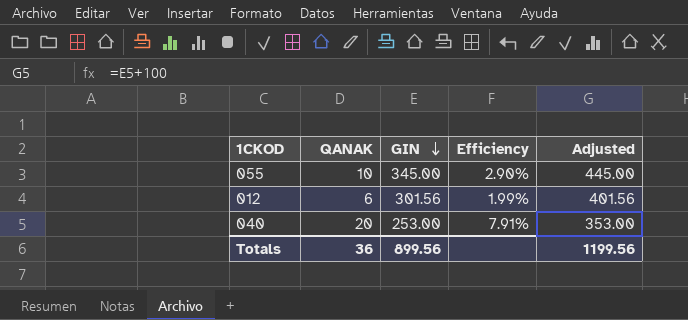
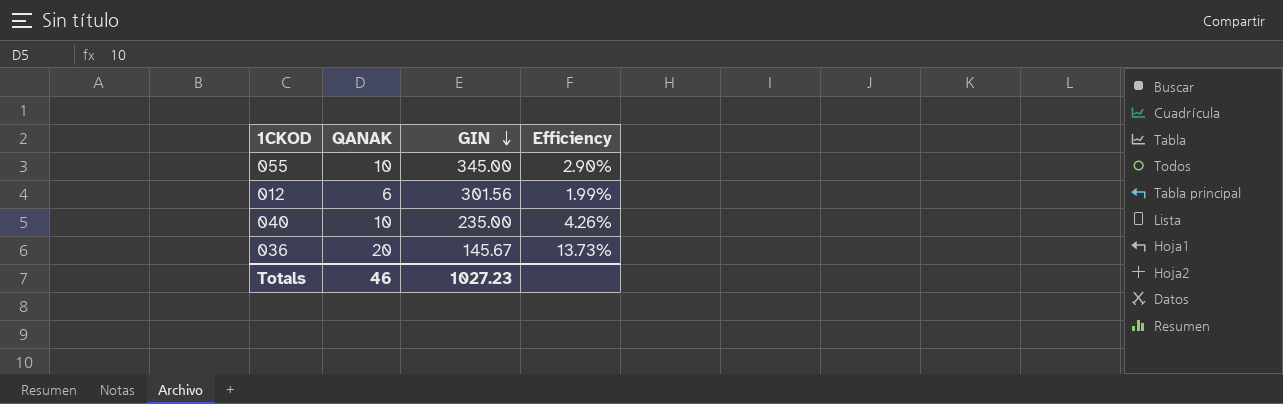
column Adjusted | formula: [GIN] + 100 -> none
040 | QANAK: 20 -> 10
040 | GIN: 253.00 -> 235.00
040 | Efficiency: 7.91% -> 4.26%
row 036: none -> 20 | 145.67 | 13.73%
Totals | QANAK: 36 -> 46
Totals | GIN: 899.56 -> 1027.23

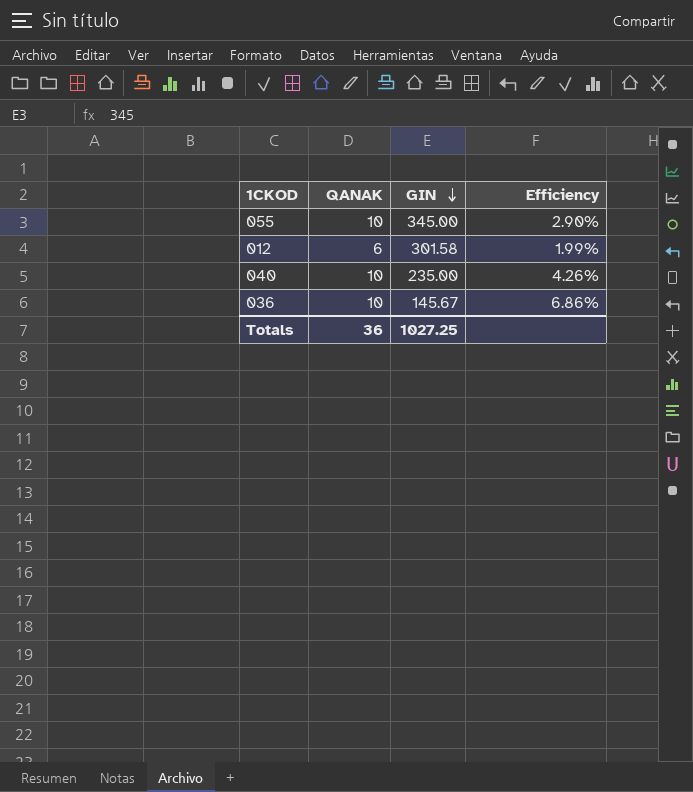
012 | GIN: 301.56 -> 301.58
036 | QANAK: 20 -> 10
036 | Efficiency: 13.73% -> 6.86%
Totals | QANAK: 46 -> 36
Totals | GIN: 1027.23 -> 1027.25

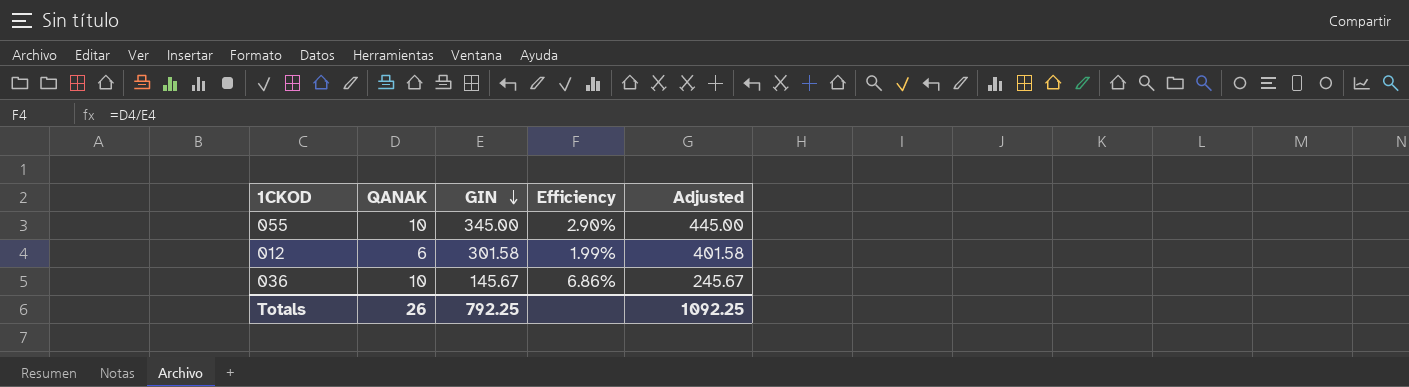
column Adjusted | formula: none -> [GIN] + 100
row 040: 10 | 235.00 | 4.26% -> none
Totals | QANAK: 36 -> 26
Totals | GIN: 1027.25 -> 792.25

